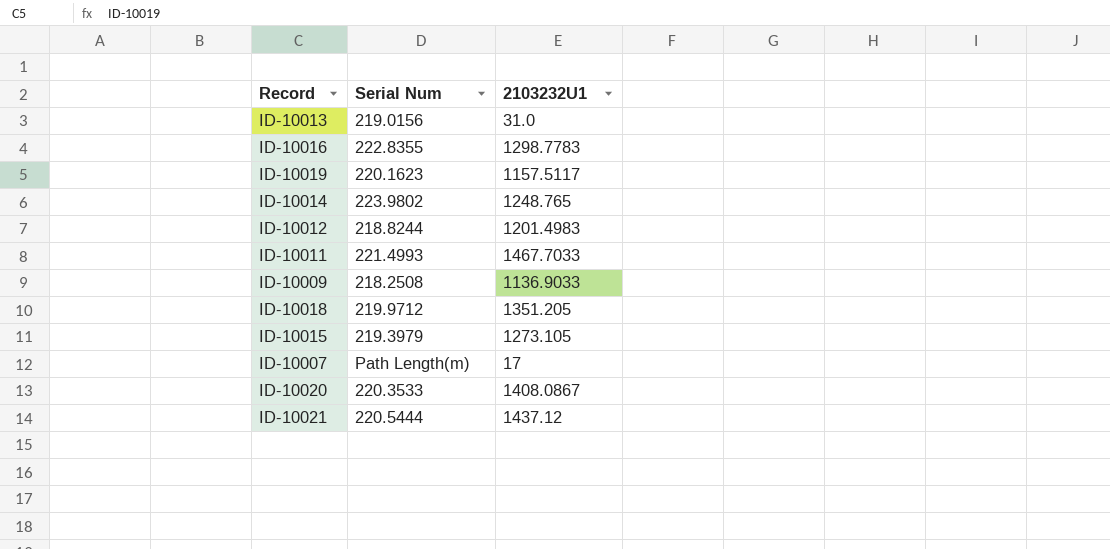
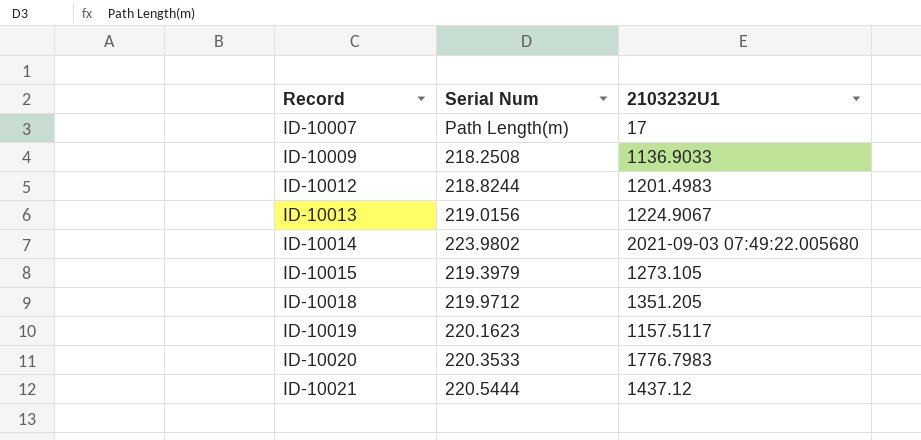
row order: none -> Record ascending
row ID-10016: 222.8355 | 1298.7783 -> none
row ID-10011: 221.4993 | 1467.7033 -> none
ID-10013 | 2103232U1: 31.0 -> 1224.9067
ID-10014 | 2103232U1: 1248.765 -> 2021-09-03 07:49:22.005680
ID-10020 | 2103232U1: 1408.0867 -> 1776.7983

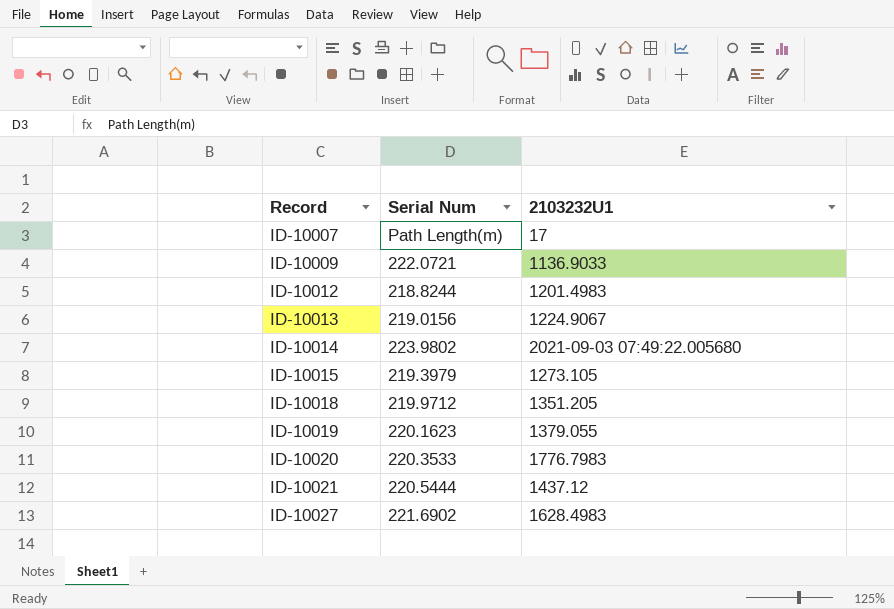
ID-10009 | Serial Num: 218.2508 -> 222.0721
ID-10019 | 2103232U1: 1157.5117 -> 1379.055
row ID-10027: none -> 221.6902 | 1628.4983

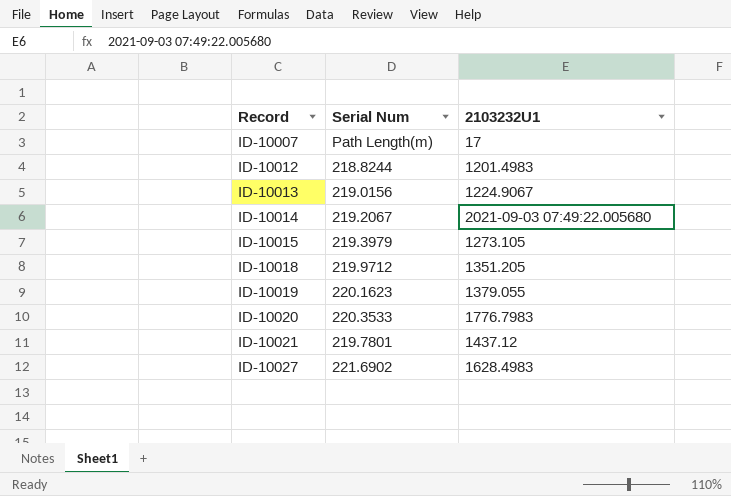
row ID-10009: 222.0721 | 1136.9033 -> none
ID-10014 | Serial Num: 223.9802 -> 219.2067
ID-10021 | Serial Num: 220.5444 -> 219.7801

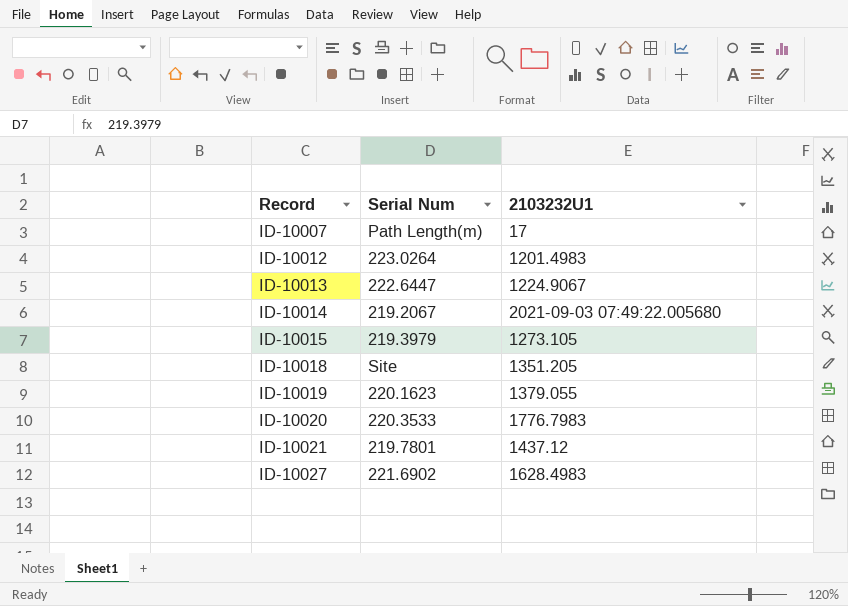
ID-10012 | Serial Num: 218.8244 -> 223.0264
ID-10013 | Serial Num: 219.0156 -> 222.6447
ID-10018 | Serial Num: 219.9712 -> Site

